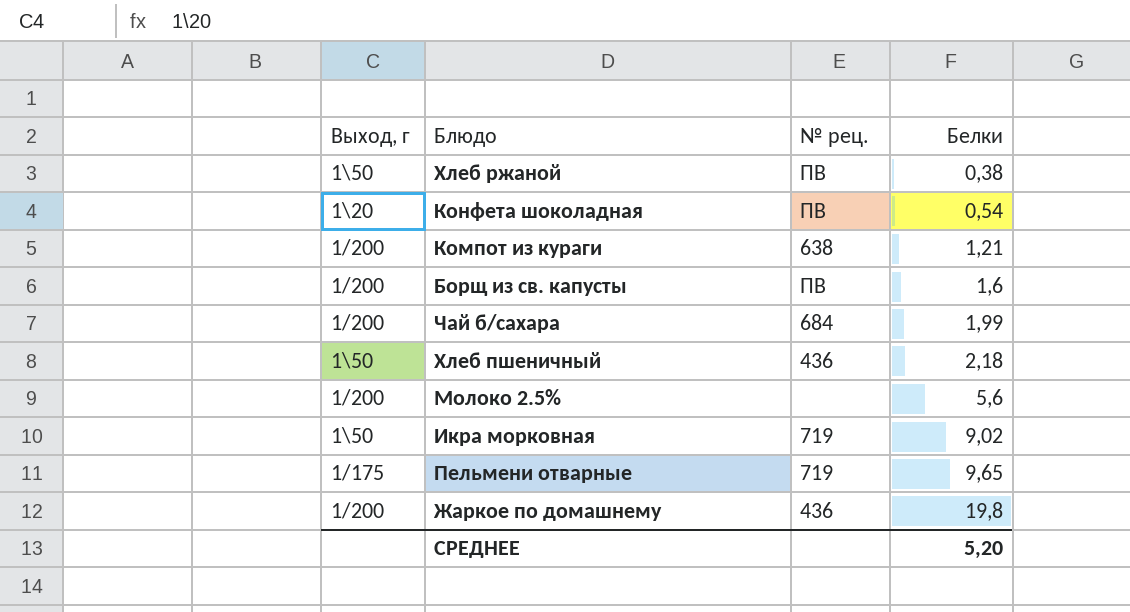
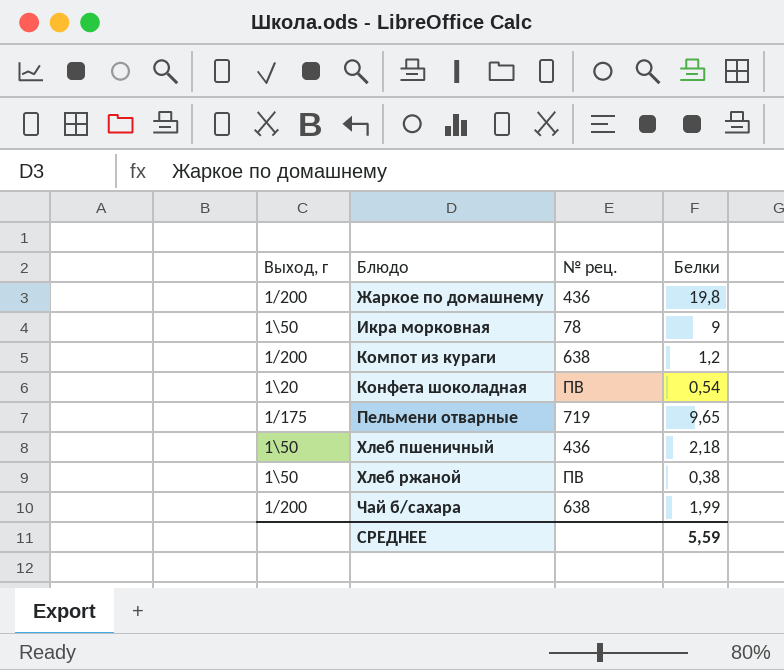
row order: Белки ascending -> Блюдо ascending
row Борщ из св. капусты: 1/200 | ПВ | 1,6 -> none
row Молоко 2.5%: 1/200 | none | 5,6 -> none
Икра морковная | № рец.: 719 -> 78
Икра морковная | Белки: 9,02 -> 9
Компот из кураги | Белки: 1,21 -> 1,2
Чай б/сахара | № рец.: 684 -> 638
СРЕДНЕЕ | Белки: 5,20 -> 5,59

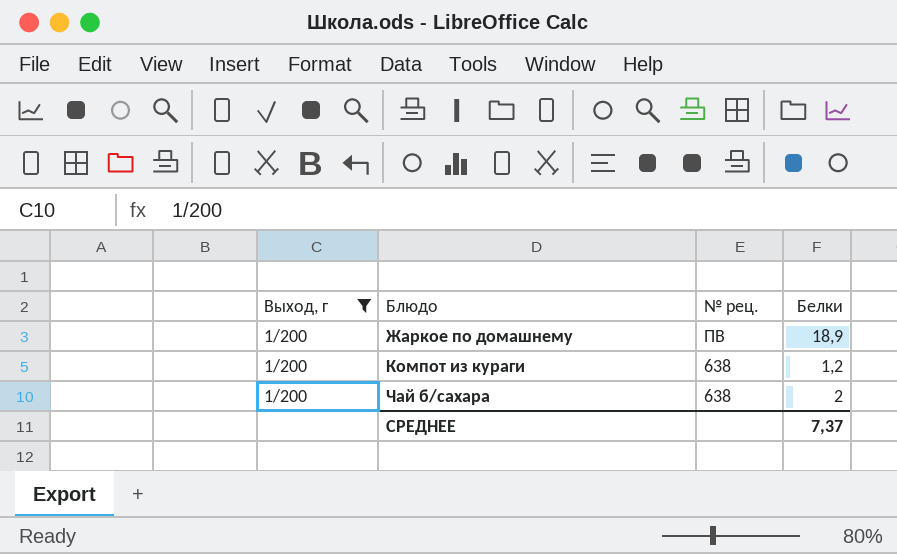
filter: none -> Выход, г = 1/200
Жаркое по домашнему | № рец.: 436 -> ПВ
Жаркое по домашнему | Белки: 19,8 -> 18,9
Чай б/сахара | Белки: 1,99 -> 2
СРЕДНЕЕ | Белки: 5,59 -> 7,37

